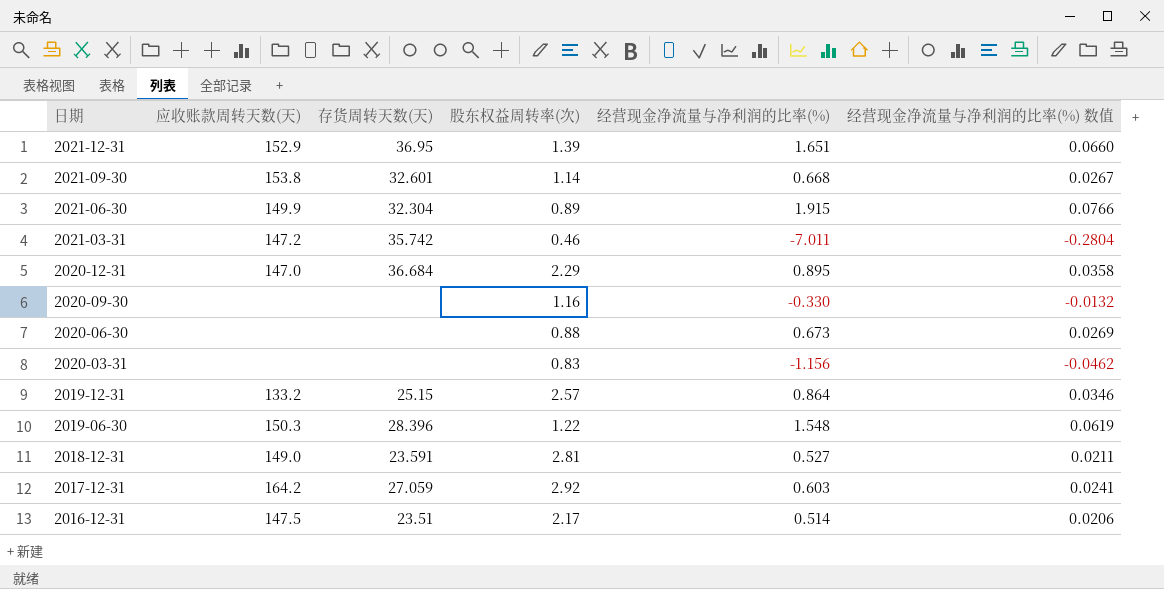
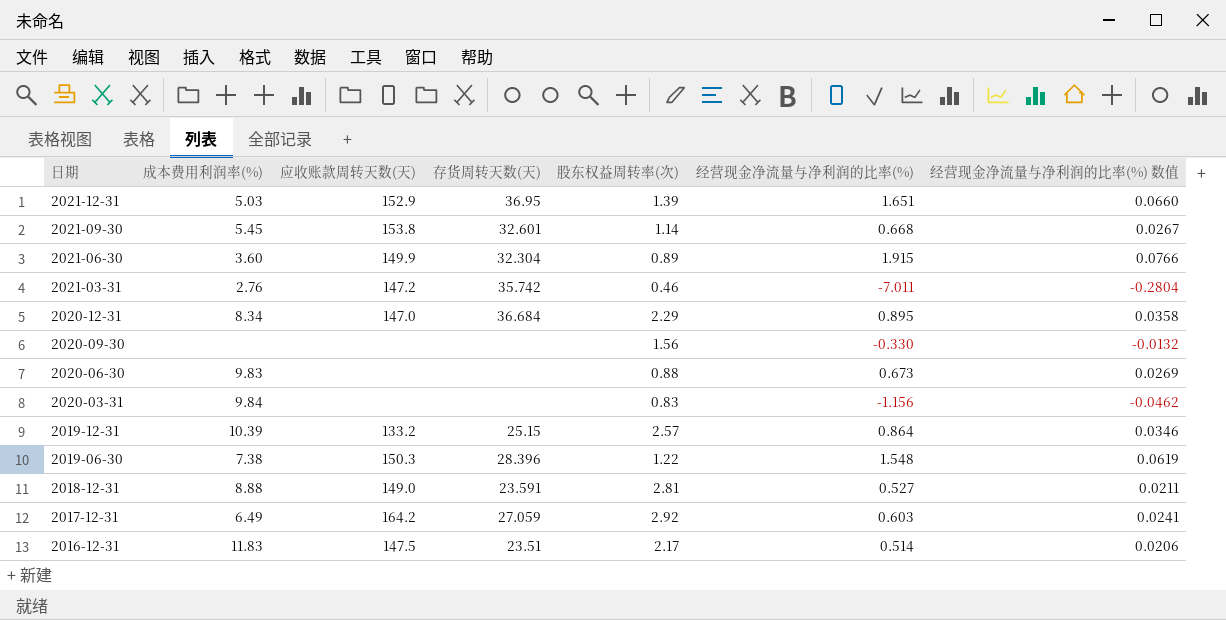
column 成本费用利润率(%) | position: none -> 2
2020-09-30 | 股东权益周转率(次): 1.16 -> 1.56

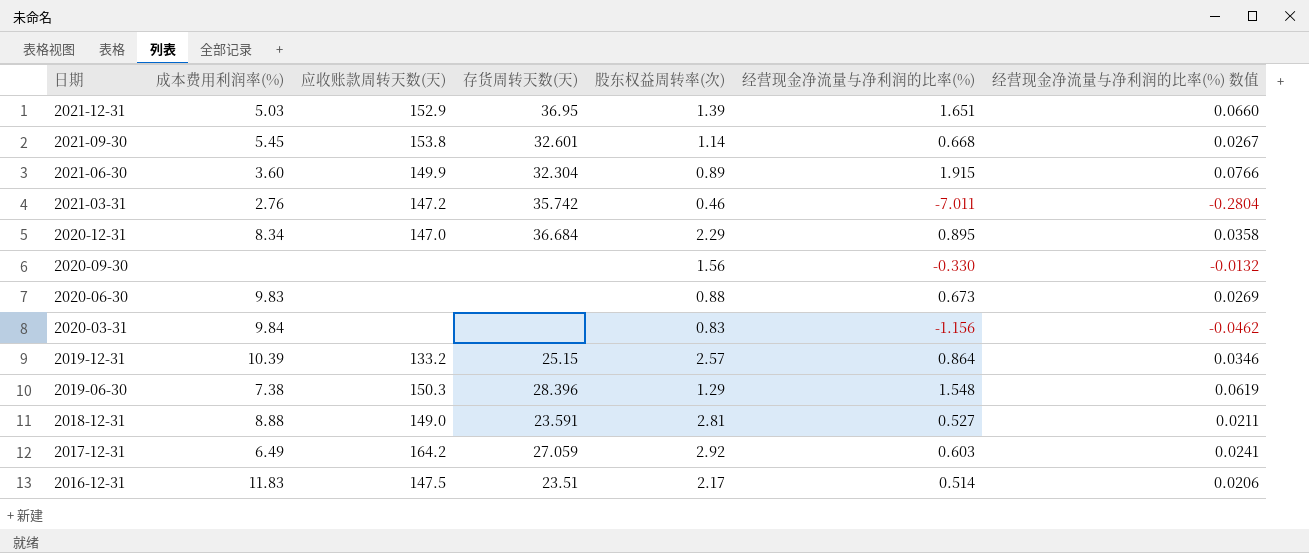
2019-06-30 | 股东权益周转率(次): 1.22 -> 1.29

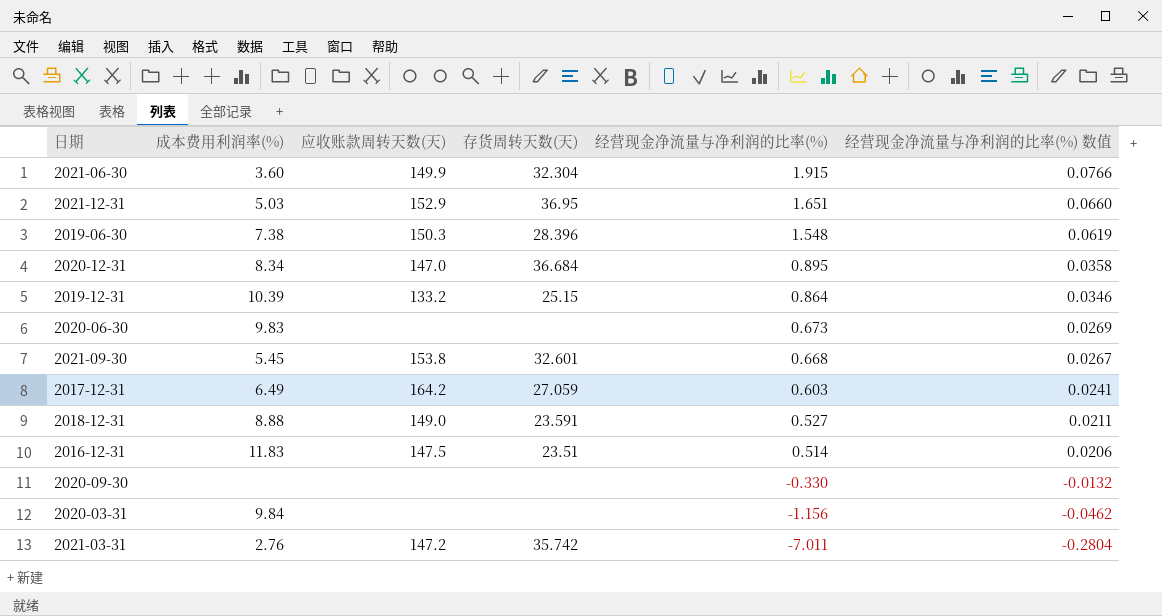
row order: 日期 descending -> 经营现金净流量与净利润的比率(%) descending
column 股东权益周转率(次) | position: 5 -> none

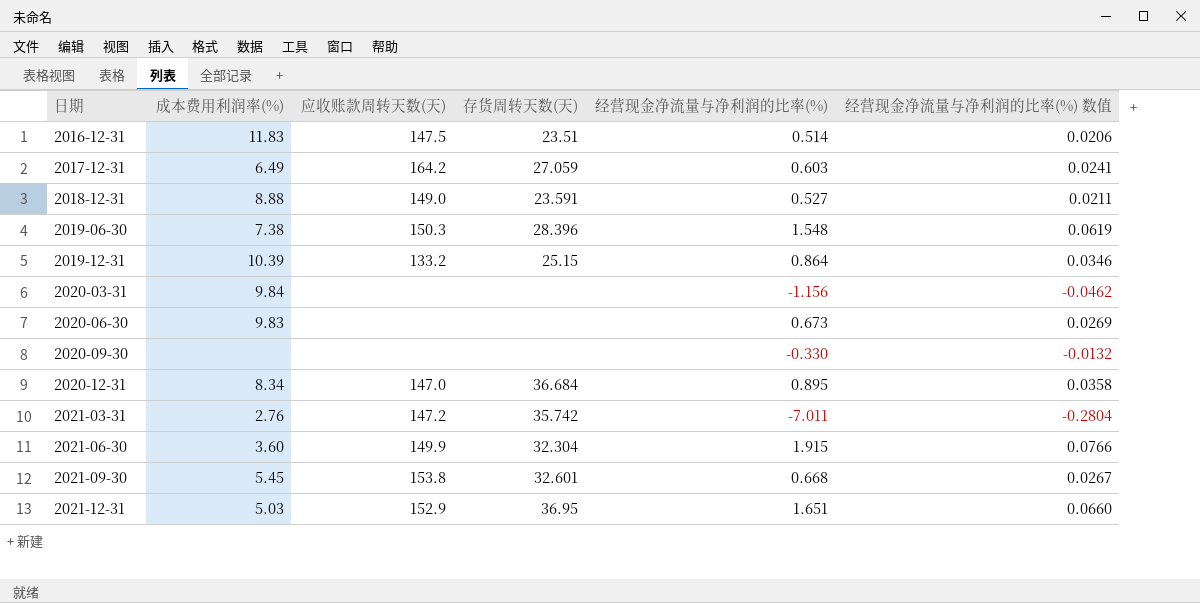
row order: 经营现金净流量与净利润的比率(%) descending -> 日期 ascending

